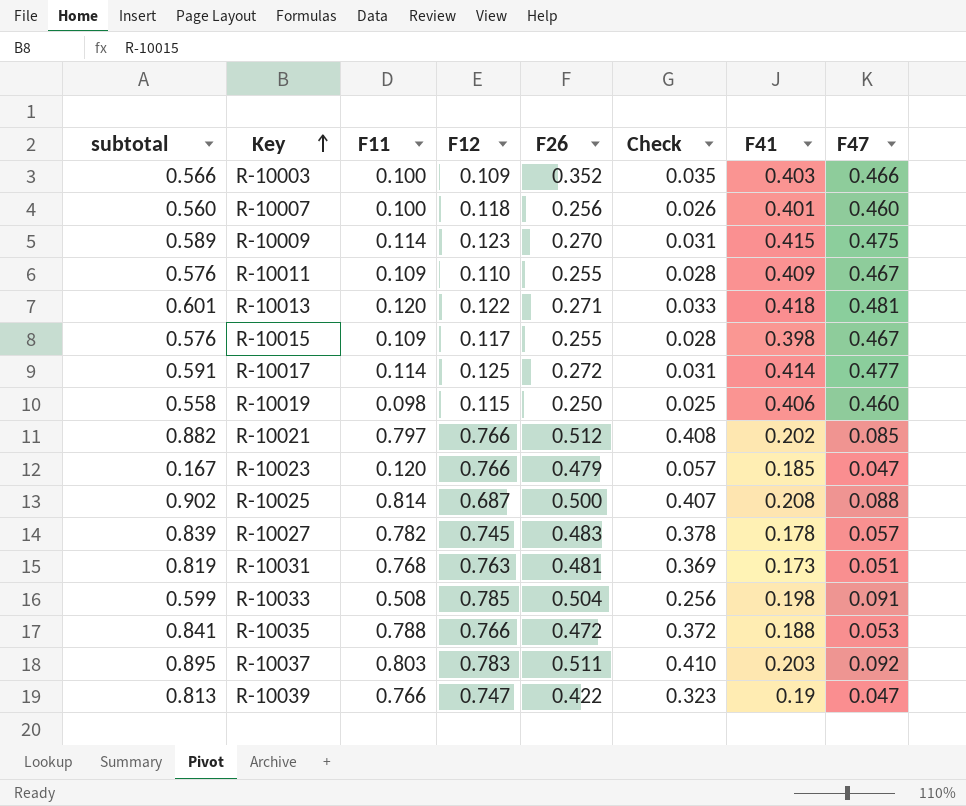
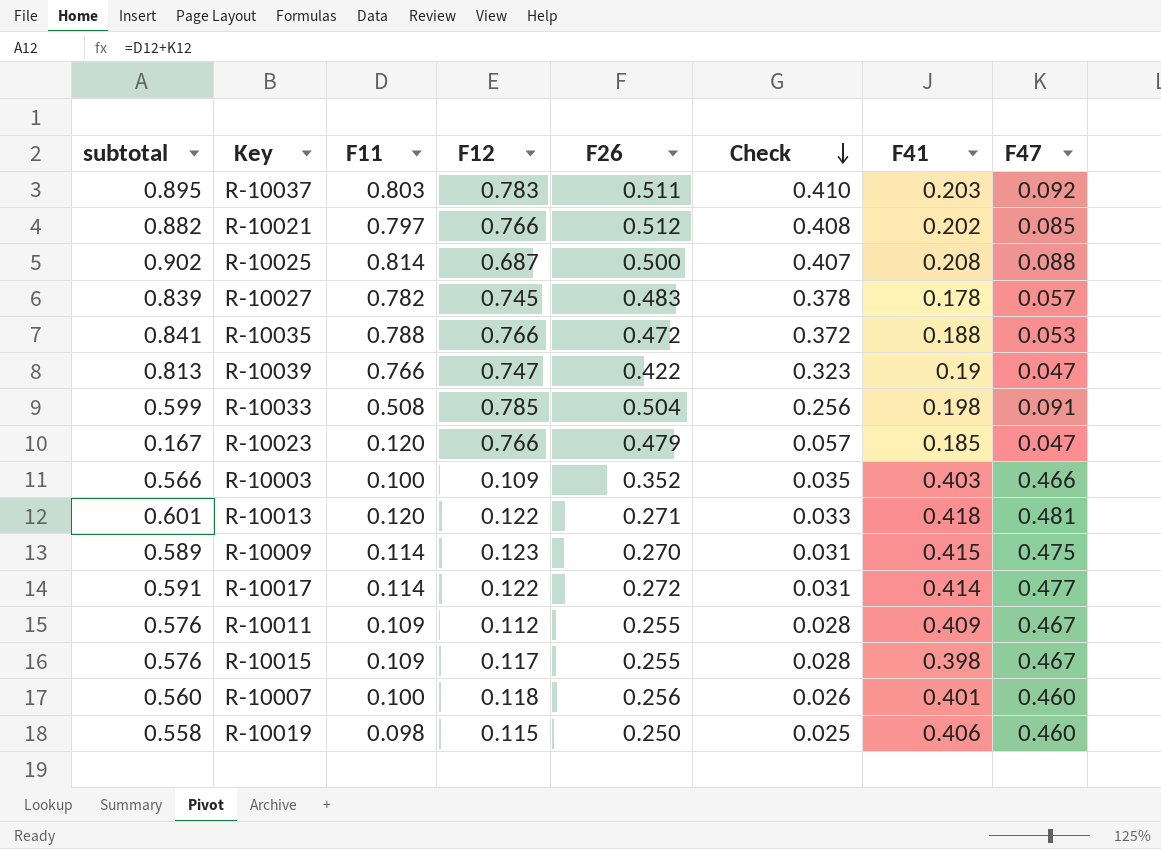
row order: Key ascending -> Check descending
row R-10031: 0.819 | 0.768 | 0.763 | 0.481 | 0.369 | 0.173 | 0.051 -> none
R-10017 | F12: 0.125 -> 0.122
R-10011 | F12: 0.110 -> 0.112

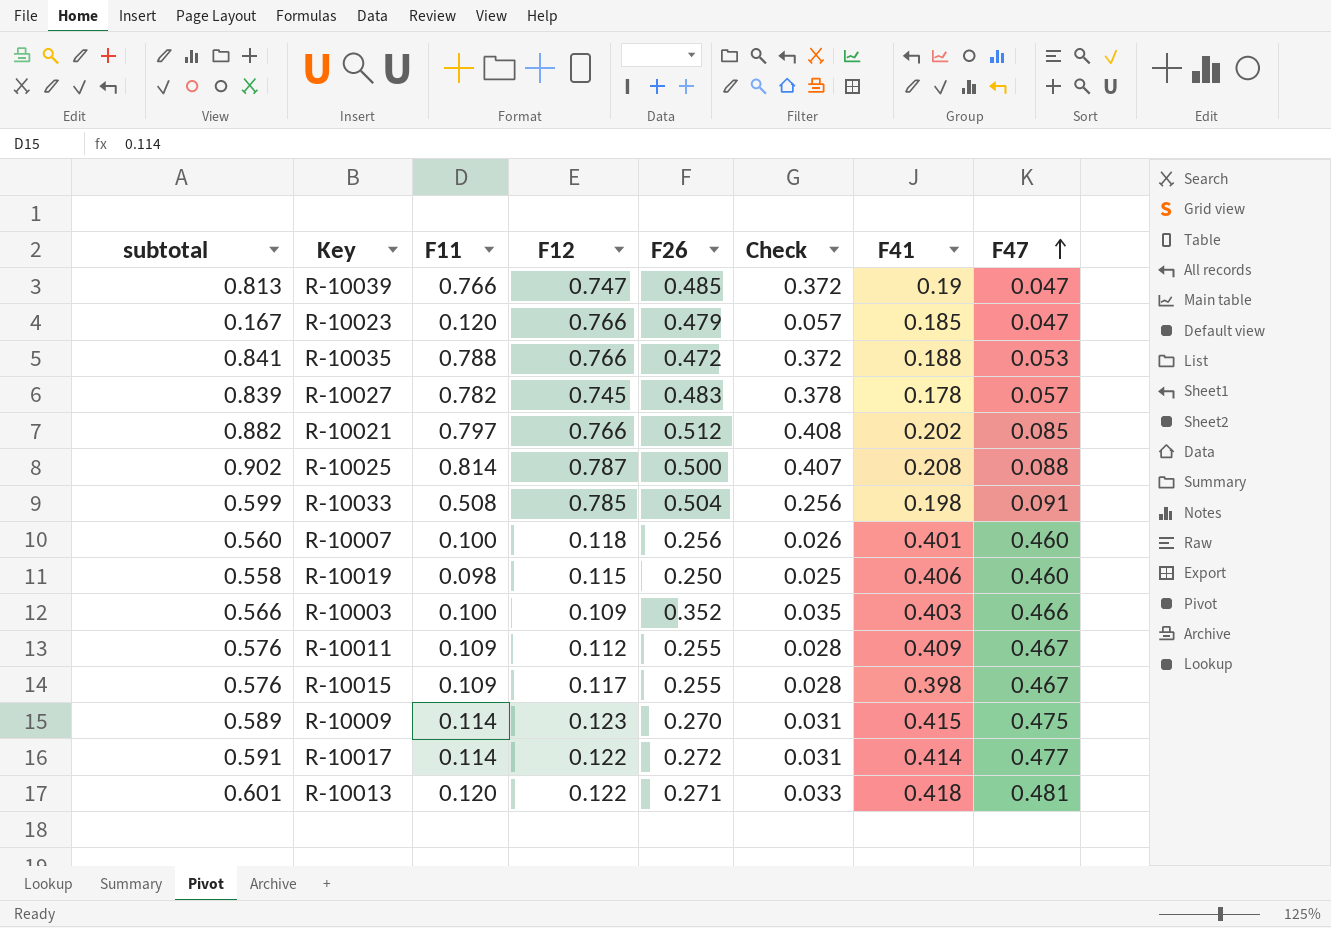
row order: Check descending -> F47 ascending
row R-10037: 0.895 | 0.803 | 0.783 | 0.511 | 0.410 | 0.203 | 0.092 -> none
R-10039 | F26: 0.422 -> 0.485
R-10039 | Check: 0.323 -> 0.372
R-10025 | F12: 0.687 -> 0.787

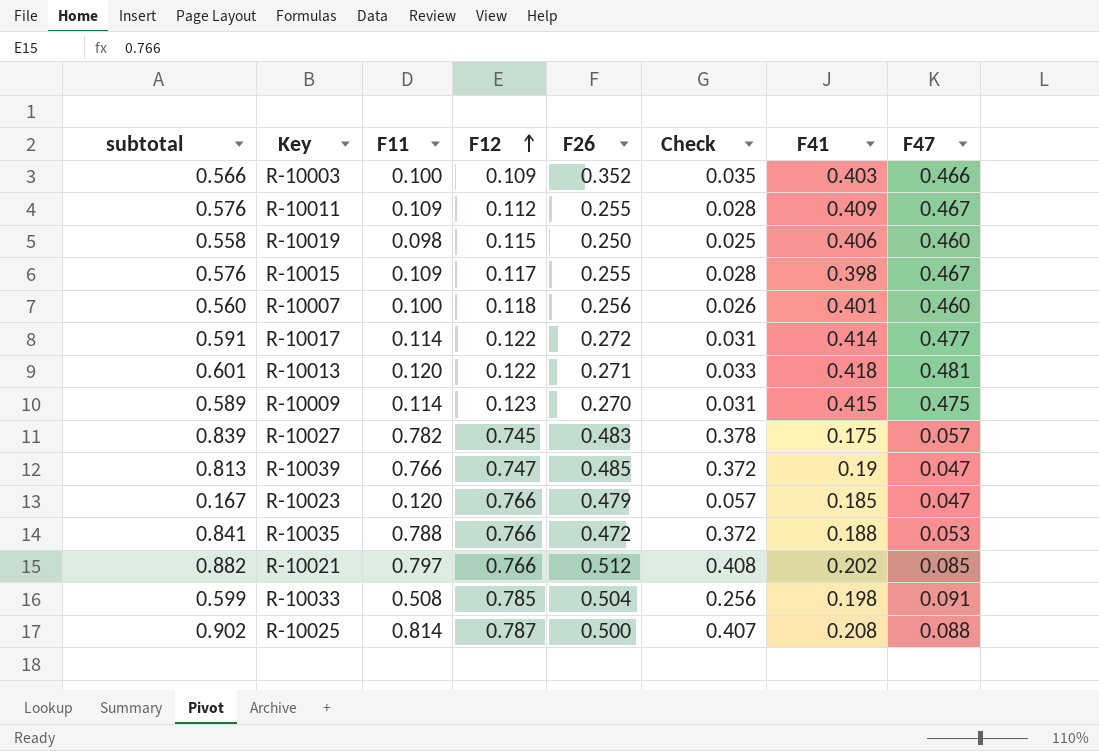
row order: F47 ascending -> F12 ascending
R-10027 | F41: 0.178 -> 0.175

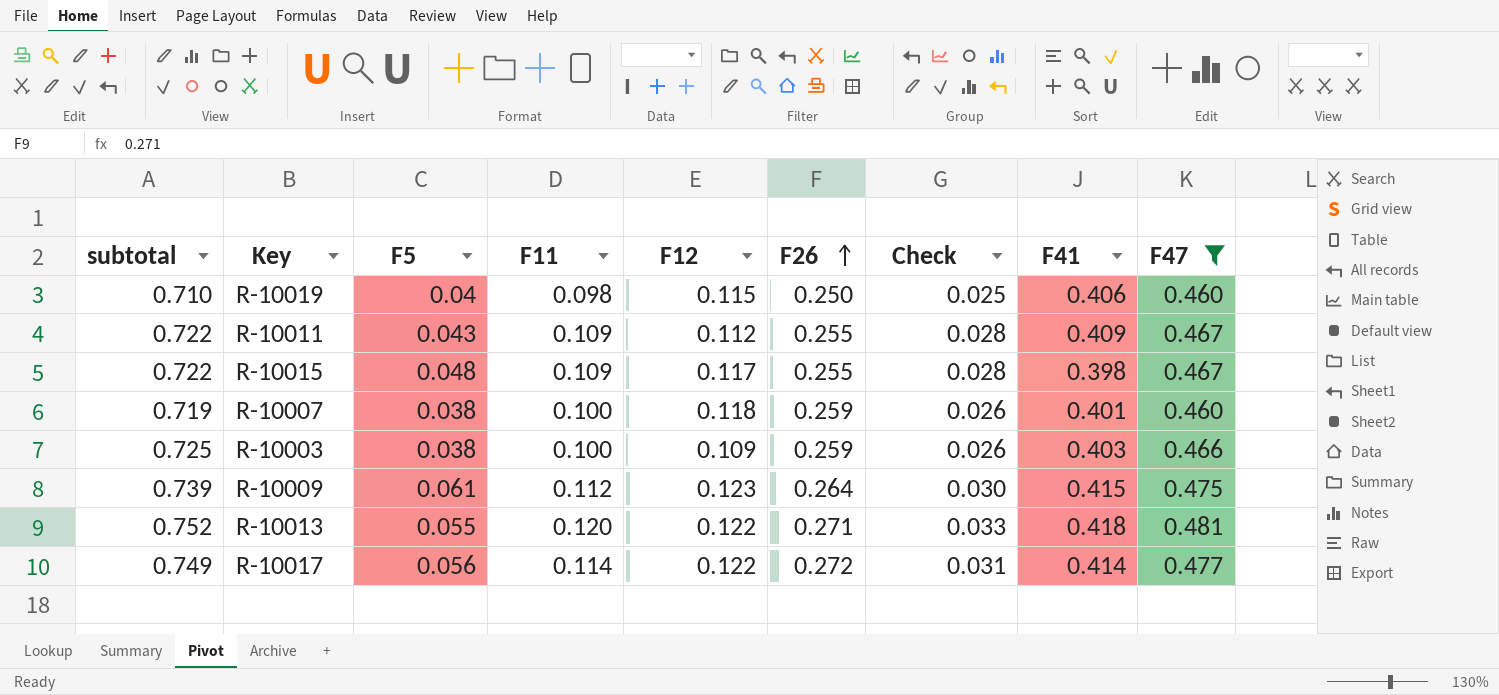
filter: none -> F47 >= 0.460
row order: F12 ascending -> F26 ascending
column subtotal | formula: [F11] + [F47] -> [F26] + [F47]
column F5 | position: none -> 3
R-10007 | F26: 0.256 -> 0.259
R-10003 | F26: 0.352 -> 0.259
R-10003 | Check: 0.035 -> 0.026
R-10009 | F11: 0.114 -> 0.112
R-10009 | F26: 0.270 -> 0.264
R-10009 | Check: 0.031 -> 0.030

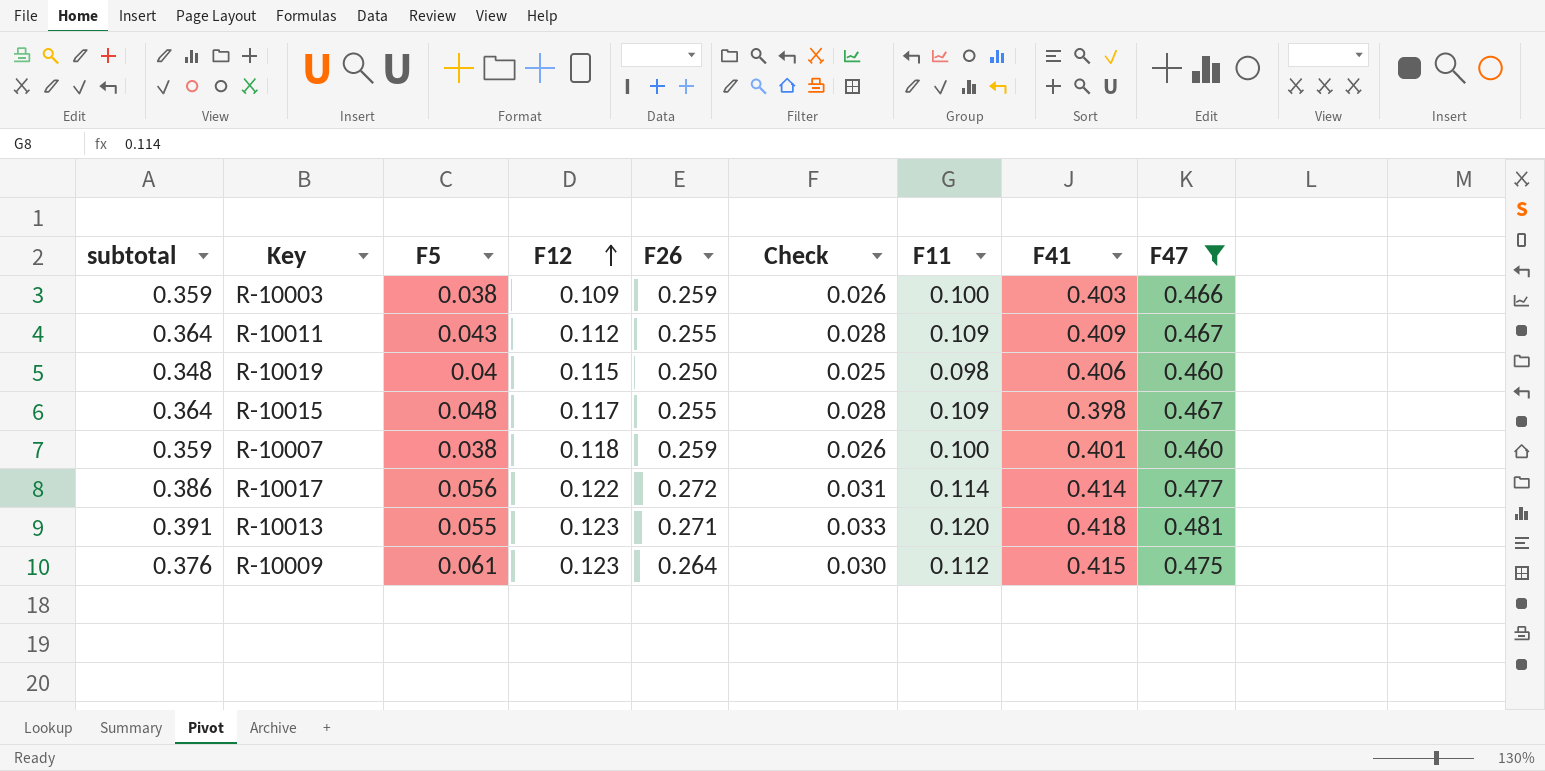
row order: F26 ascending -> F12 ascending
column subtotal | formula: [F26] + [F47] -> [F26] + [F11]
column F11 | position: 4 -> 7
R-10013 | F12: 0.122 -> 0.123

